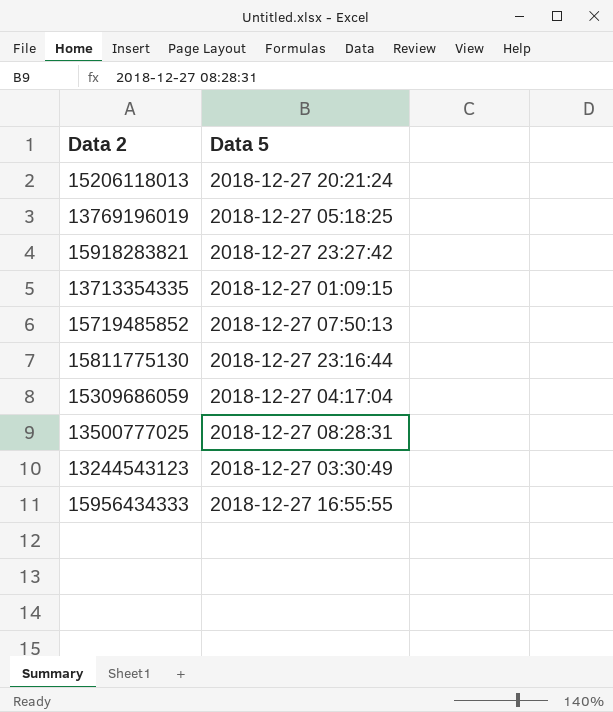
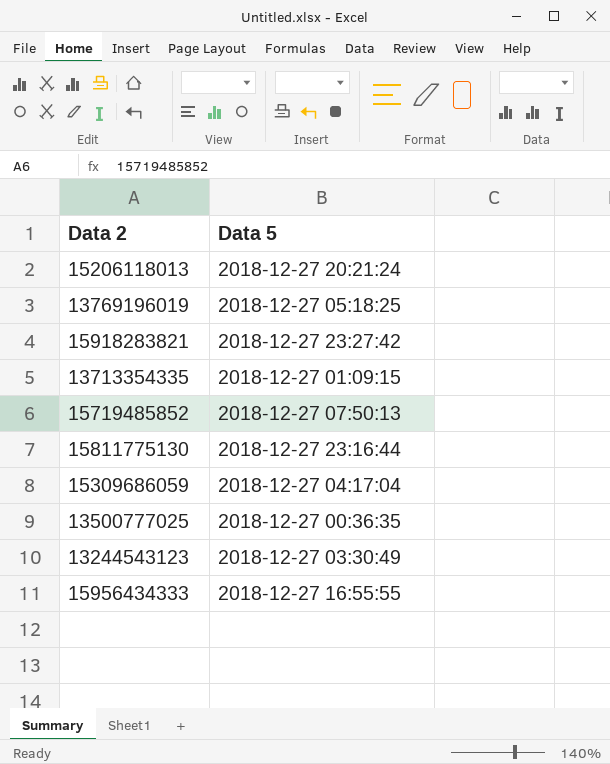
13500777025 | Data 5: 2018-12-27 08:28:31 -> 2018-12-27 00:36:35

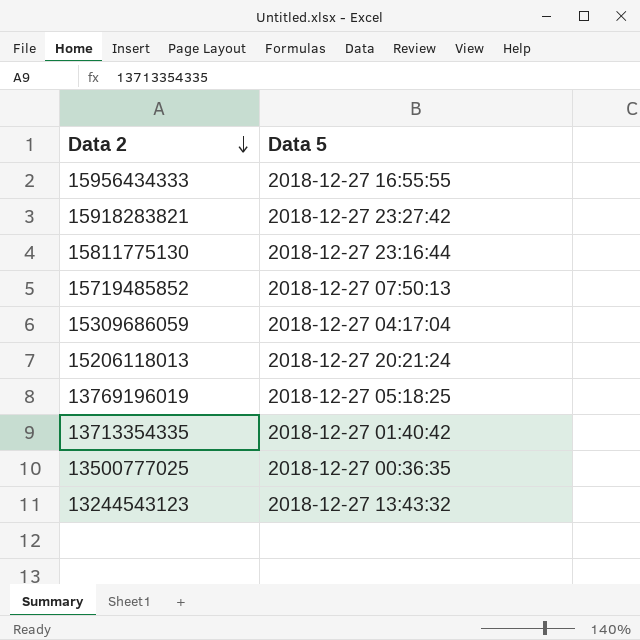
row order: none -> Data 2 descending
13713354335 | Data 5: 2018-12-27 01:09:15 -> 2018-12-27 01:40:42
13244543123 | Data 5: 2018-12-27 03:30:49 -> 2018-12-27 13:43:32

